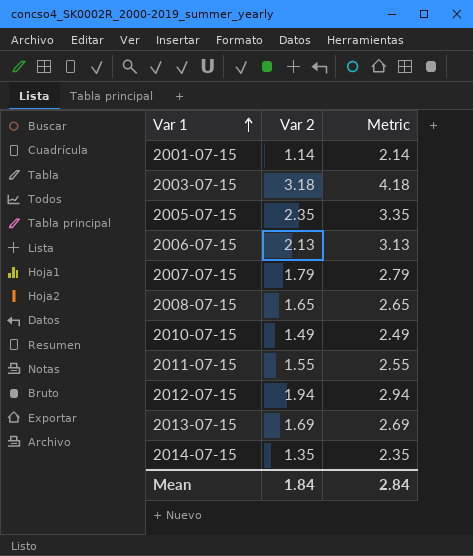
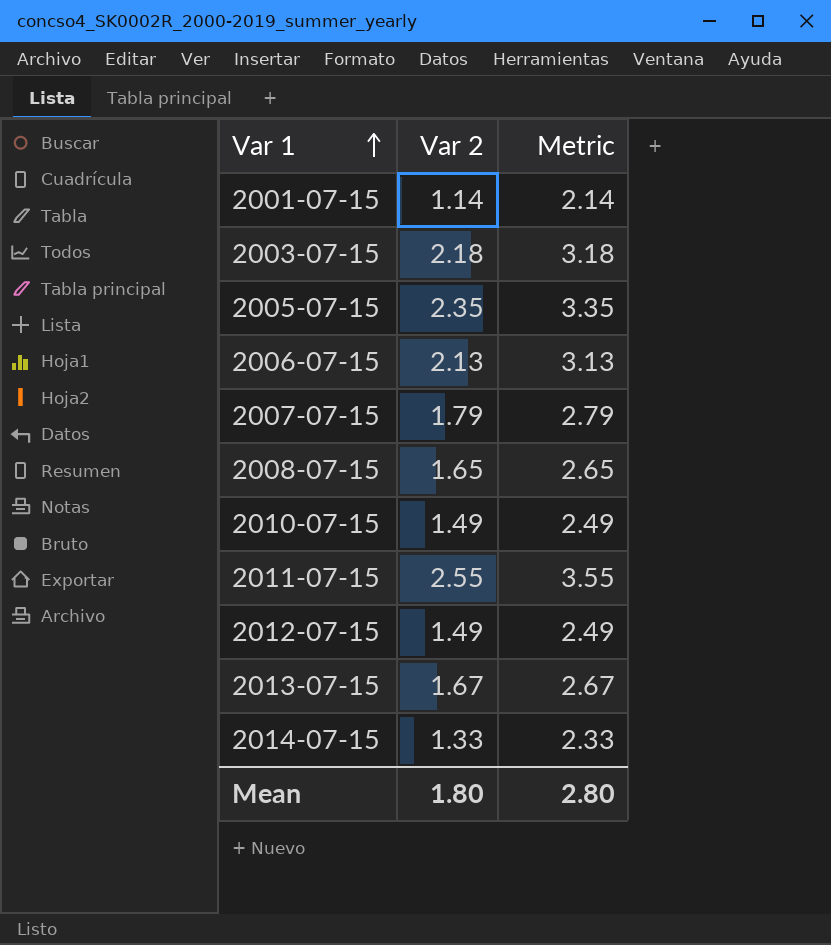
2003-07-15 | Var 2: 3.18 -> 2.18
2003-07-15 | Metric: 4.18 -> 3.18
2011-07-15 | Var 2: 1.55 -> 2.55
2011-07-15 | Metric: 2.55 -> 3.55
2012-07-15 | Var 2: 1.94 -> 1.49
2012-07-15 | Metric: 2.94 -> 2.49
2013-07-15 | Var 2: 1.69 -> 1.67
2013-07-15 | Metric: 2.69 -> 2.67
2014-07-15 | Var 2: 1.35 -> 1.33
2014-07-15 | Metric: 2.35 -> 2.33
Mean | Var 2: 1.84 -> 1.80
Mean | Metric: 2.84 -> 2.80

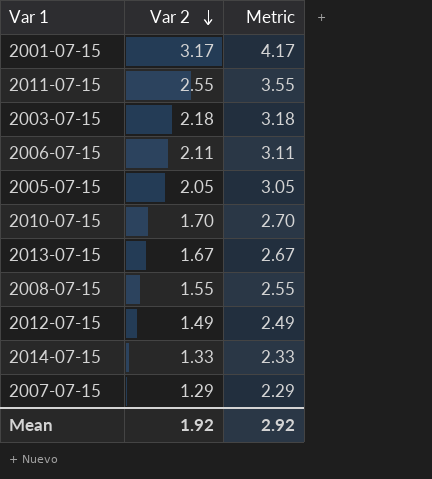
row order: Var 1 ascending -> Var 2 descending
2001-07-15 | Var 2: 1.14 -> 3.17
2001-07-15 | Metric: 2.14 -> 4.17
2006-07-15 | Var 2: 2.13 -> 2.11
2006-07-15 | Metric: 3.13 -> 3.11
2005-07-15 | Var 2: 2.35 -> 2.05
2005-07-15 | Metric: 3.35 -> 3.05
2010-07-15 | Var 2: 1.49 -> 1.70
2010-07-15 | Metric: 2.49 -> 2.70
2008-07-15 | Var 2: 1.65 -> 1.55
2008-07-15 | Metric: 2.65 -> 2.55
2007-07-15 | Var 2: 1.79 -> 1.29
2007-07-15 | Metric: 2.79 -> 2.29
Mean | Var 2: 1.80 -> 1.92
Mean | Metric: 2.80 -> 2.92

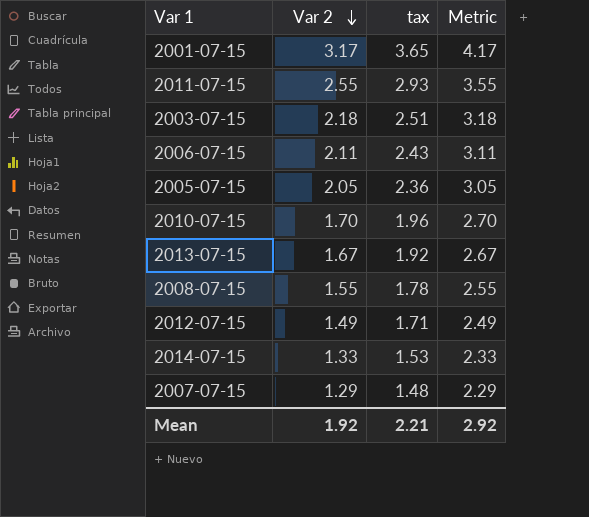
column tax | formula: none -> [Var 2] * 1.15

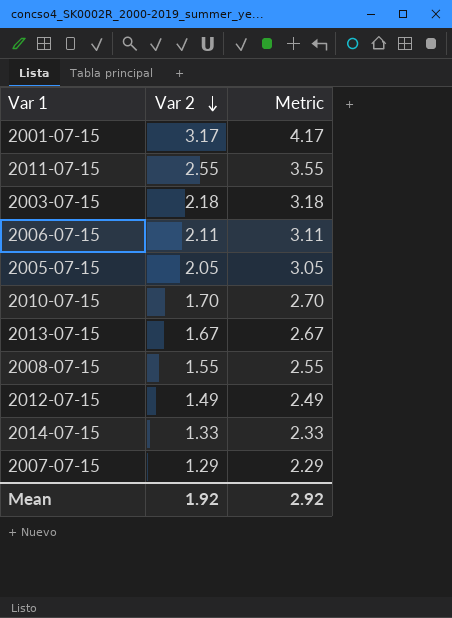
column tax | formula: [Var 2] * 1.15 -> none

